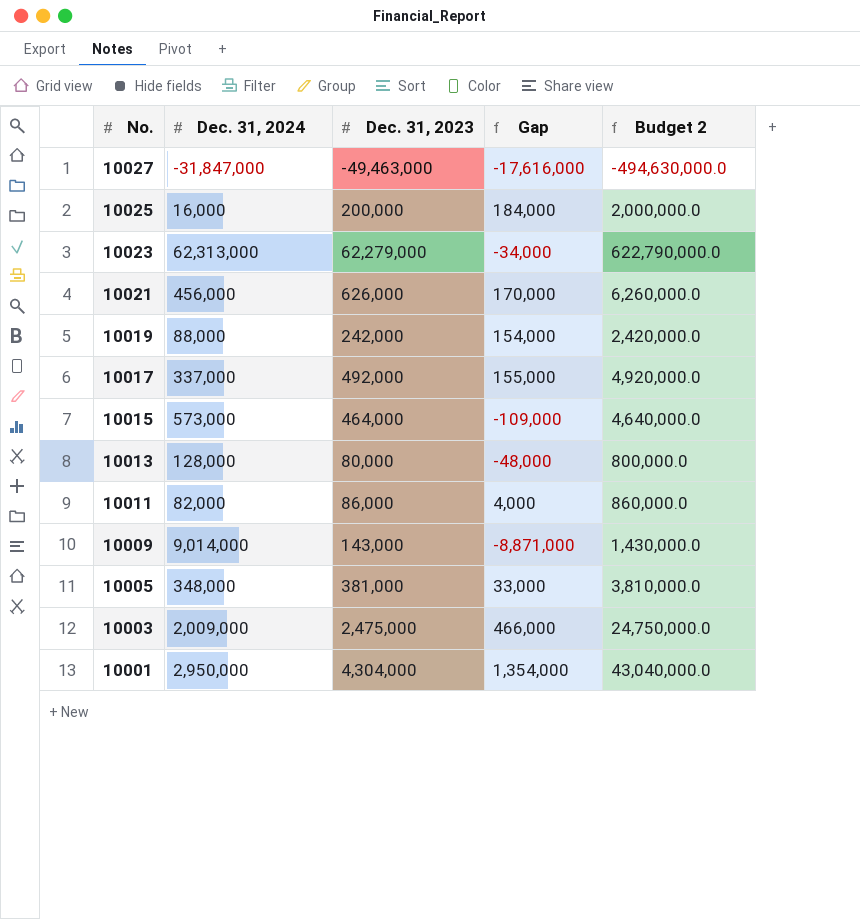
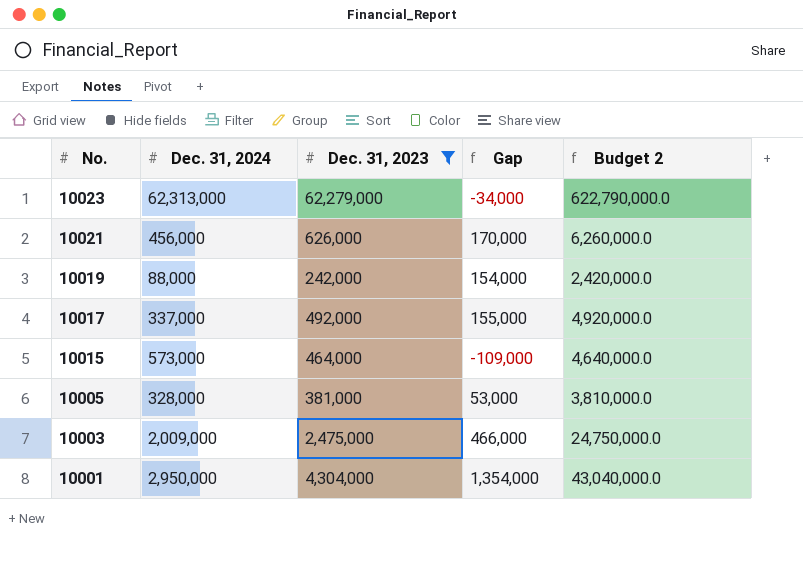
filter: none -> Dec. 31, 2023 >= 242,000
10005 | Dec. 31, 2024: 348,000 -> 328,000
10005 | Gap: 33,000 -> 53,000

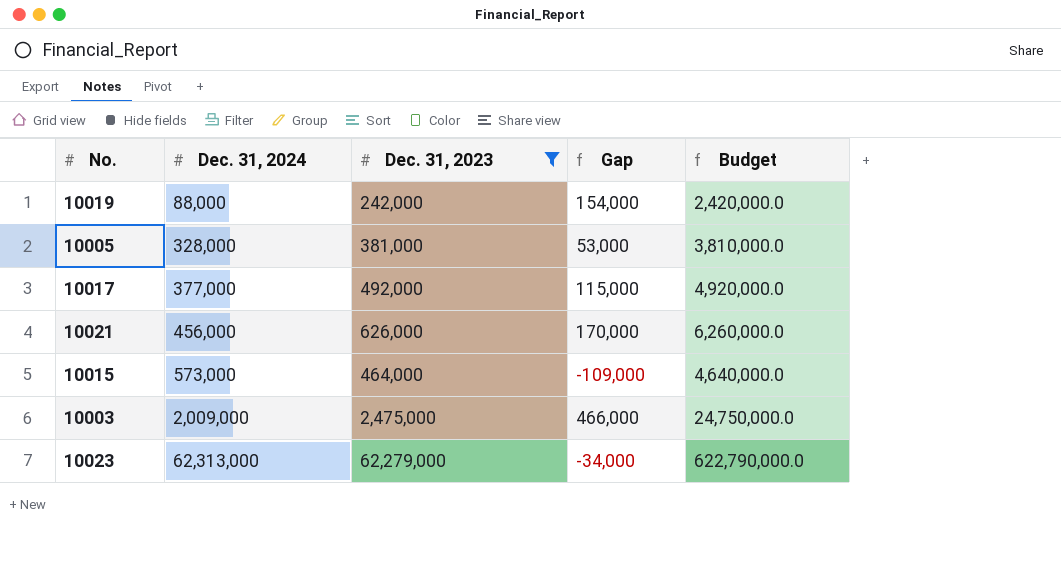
row order: No. descending -> Dec. 31, 2024 ascending
column name: Budget 2 -> Budget
row 10001: 2,950,000 | 4,304,000 | 1,354,000 | 43,040,000.0 -> none
10017 | Dec. 31, 2024: 337,000 -> 377,000
10017 | Gap: 155,000 -> 115,000

